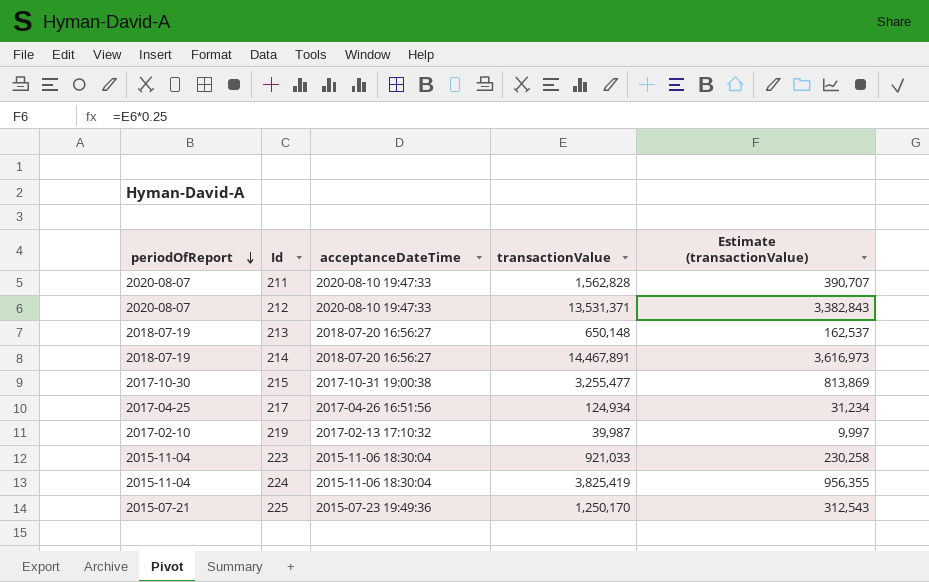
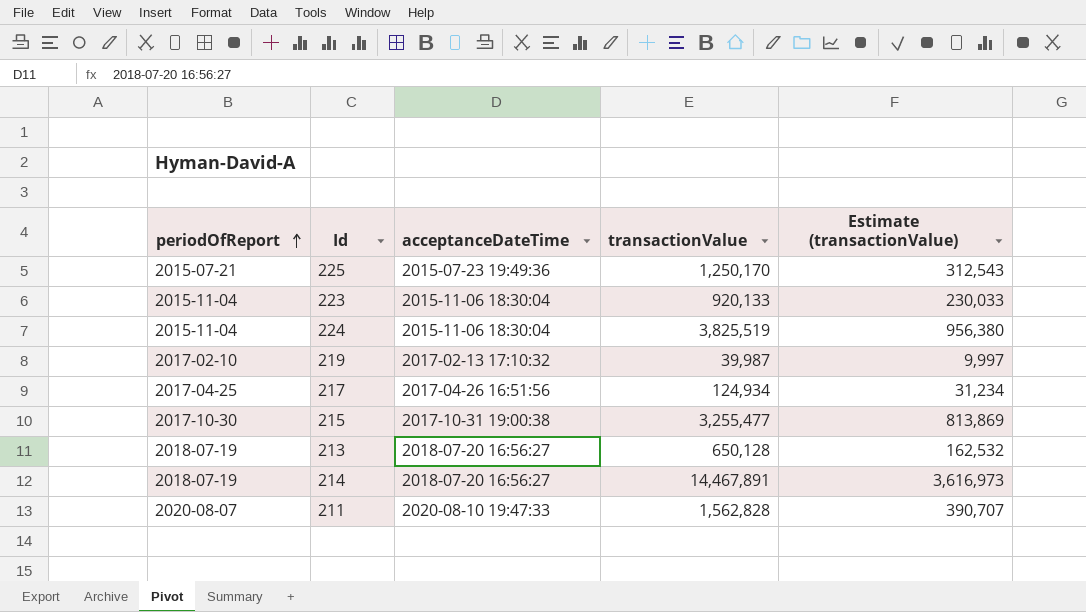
row order: periodOfReport descending -> periodOfReport ascending
row 212: 2020-08-07 | 2020-08-10 19:47:33 | 13,531,371 | 3,382,843 -> none
223 | transactionValue: 921,033 -> 920,133
223 | Estimate (transactionValue): 230,258 -> 230,033
224 | transactionValue: 3,825,419 -> 3,825,519
224 | Estimate (transactionValue): 956,355 -> 956,380
213 | transactionValue: 650,148 -> 650,128
213 | Estimate (transactionValue): 162,537 -> 162,532

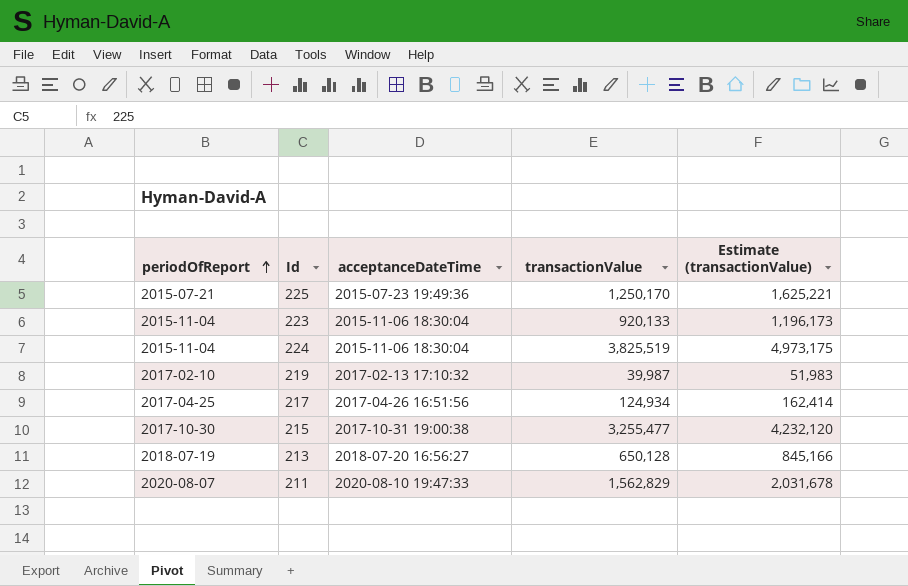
column Estimate (transactionValue) | formula: [transactionValue] * 0.25 -> [transactionValue] * 1.3
row 214: 2018-07-19 | 2018-07-20 16:56:27 | 14,467,891 | 3,616,973 -> none
211 | transactionValue: 1,562,828 -> 1,562,829

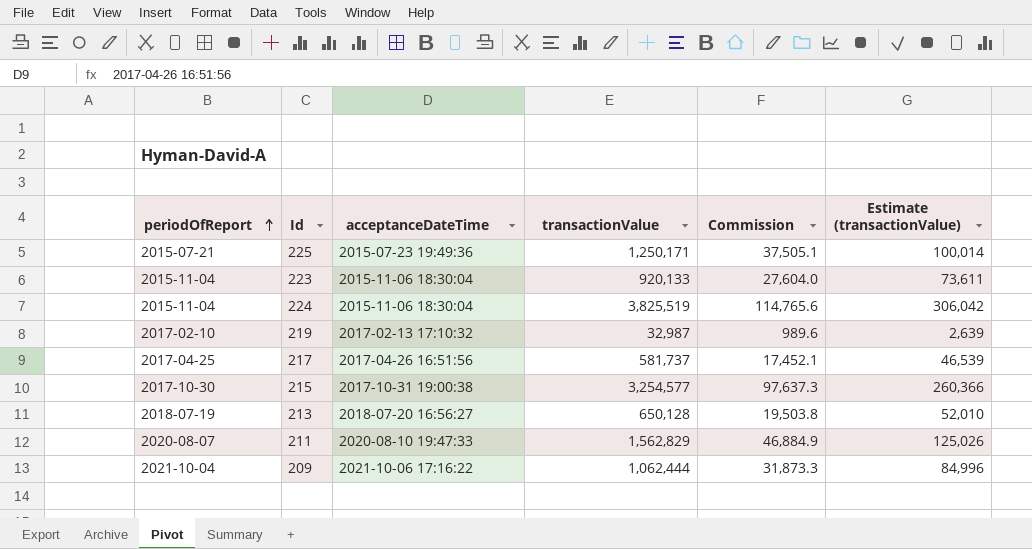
column Commission | formula: none -> [transactionValue] * 0.03
column Estimate (transactionValue) | formula: [transactionValue] * 1.3 -> [transactionValue] * 0.08
225 | transactionValue: 1,250,170 -> 1,250,171
219 | transactionValue: 39,987 -> 32,987
217 | transactionValue: 124,934 -> 581,737
215 | transactionValue: 3,255,477 -> 3,254,577
row 209: none -> 2021-10-04 | 2021-10-06 17:16:22 | 1,062,444 | 31,873.3 | 84,996

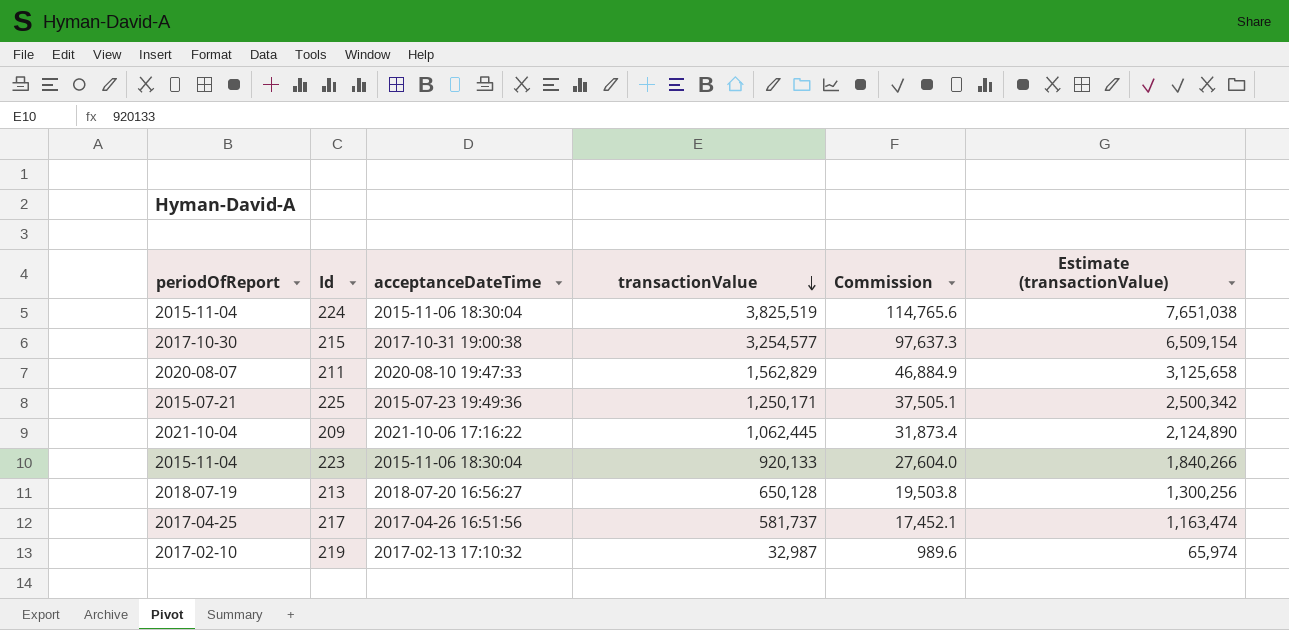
row order: periodOfReport ascending -> transactionValue descending
column Estimate (transactionValue) | formula: [transactionValue] * 0.08 -> [transactionValue] * 2
209 | transactionValue: 1,062,444 -> 1,062,445
209 | Commission: 31,873.3 -> 31,873.4

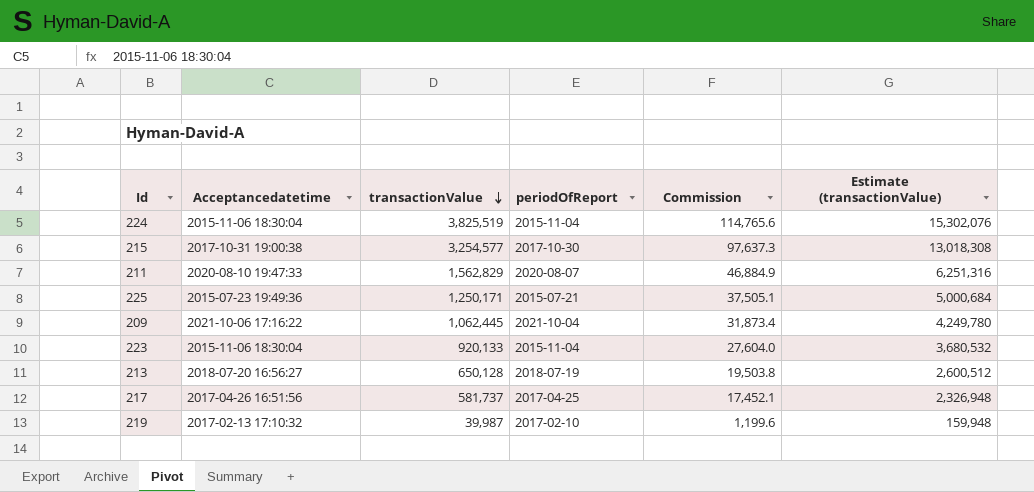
column name: acceptanceDateTime -> Acceptancedatetime
column periodOfReport | position: 1 -> 4
column Estimate (transactionValue) | formula: [transactionValue] * 2 -> [transactionValue] * 4
219 | transactionValue: 32,987 -> 39,987
219 | Commission: 989.6 -> 1,199.6

